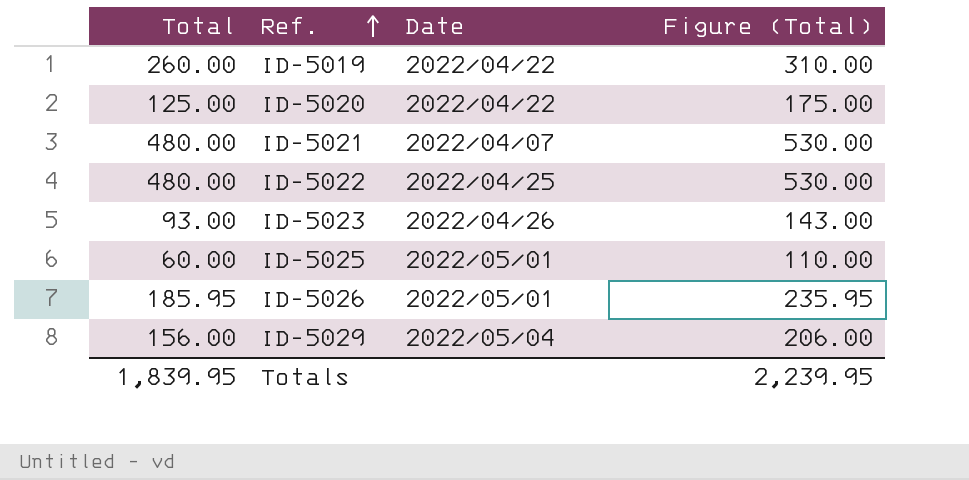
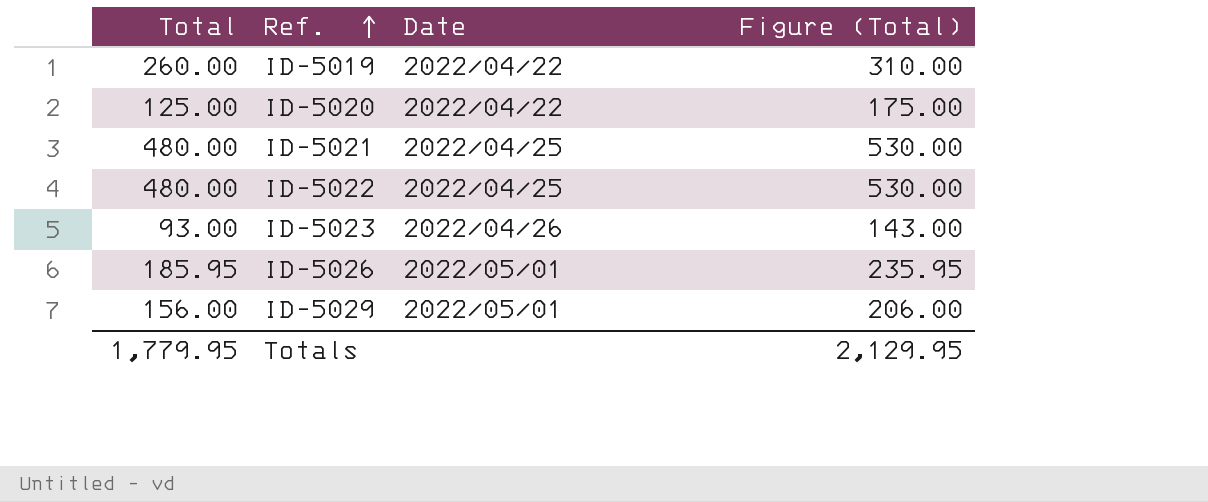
row ID-5025: 60.00 | 2022/05/01 | 110.00 -> none
ID-5021 | Date: 2022/04/07 -> 2022/04/25
ID-5029 | Date: 2022/05/04 -> 2022/05/01
Totals | Total: 1,839.95 -> 1,779.95
Totals | Figure (Total): 2,239.95 -> 2,129.95

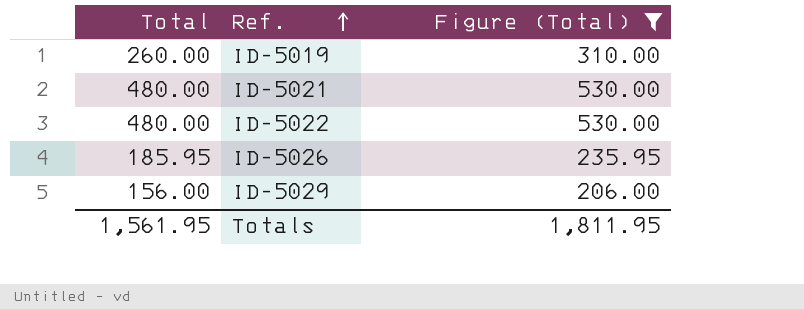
filter: none -> Figure (Total) >= 206.00
column Date | position: 3 -> none
Totals | Total: 1,779.95 -> 1,561.95
Totals | Figure (Total): 2,129.95 -> 1,811.95

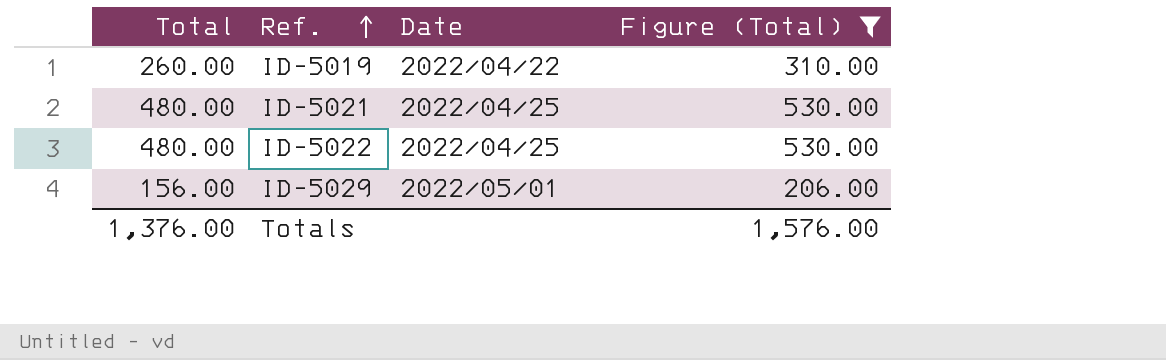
column Date | position: none -> 3
row ID-5026: 185.95 | 235.95 -> none
Totals | Total: 1,561.95 -> 1,376.00
Totals | Figure (Total): 1,811.95 -> 1,576.00

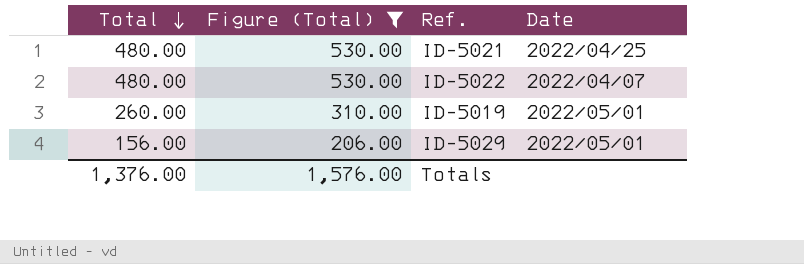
row order: Ref. ascending -> Total descending
column Figure (Total) | position: 4 -> 2
ID-5022 | Date: 2022/04/25 -> 2022/04/07
ID-5019 | Date: 2022/04/22 -> 2022/05/01

